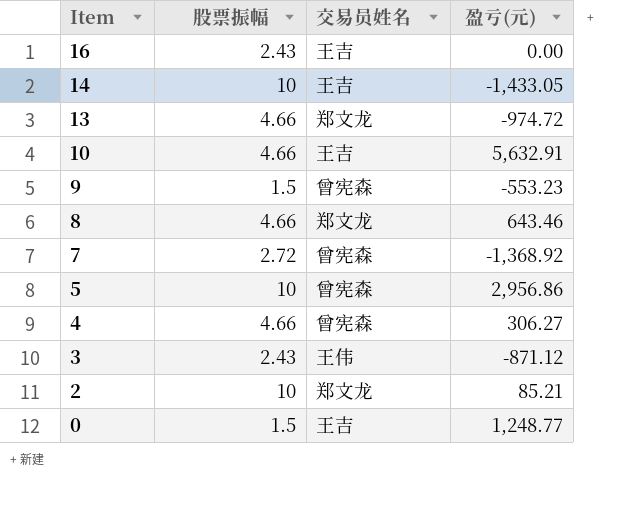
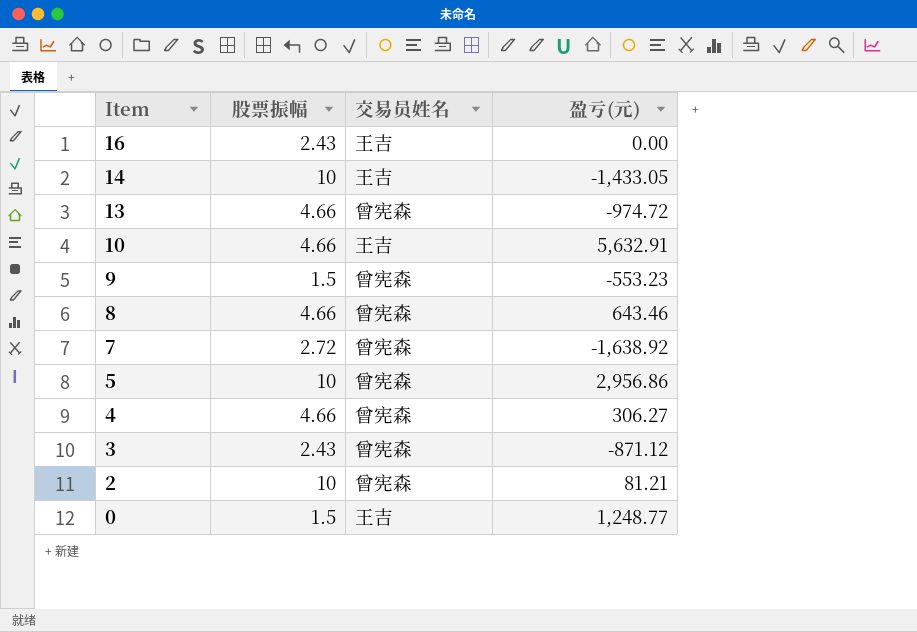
13 | 交易员姓名: 郑文龙 -> 曾宪森
8 | 交易员姓名: 郑文龙 -> 曾宪森
7 | 盈亏(元): -1,368.92 -> -1,638.92
3 | 交易员姓名: 王伟 -> 曾宪森
2 | 交易员姓名: 郑文龙 -> 曾宪森
2 | 盈亏(元): 85.21 -> 81.21

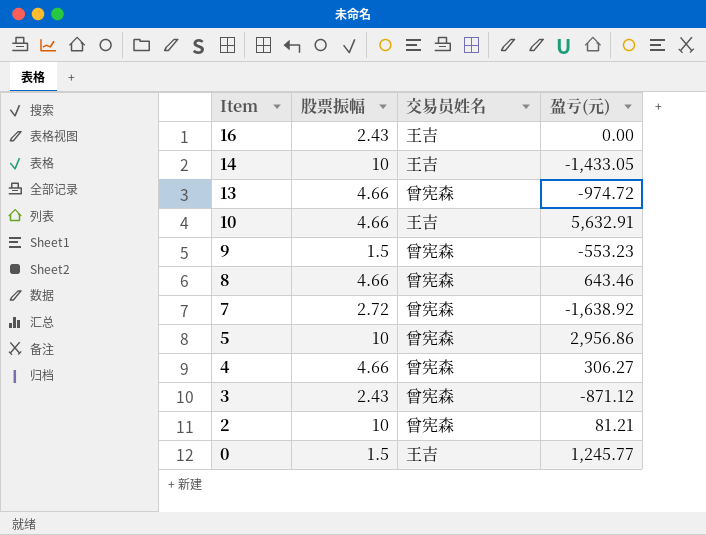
0 | 盈亏(元): 1,248.77 -> 1,245.77

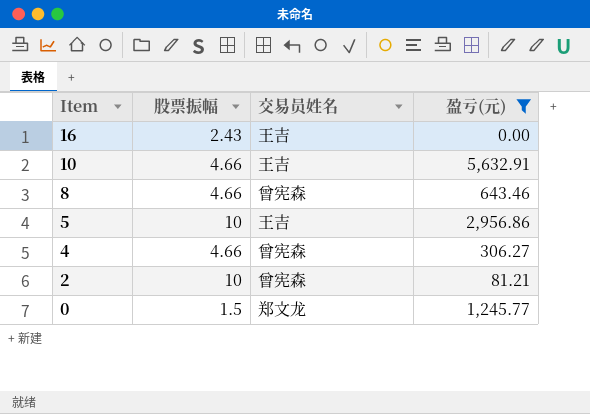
filter: none -> 盈亏(元) >= 0.00
5 | 交易员姓名: 曾宪森 -> 王吉
0 | 交易员姓名: 王吉 -> 郑文龙

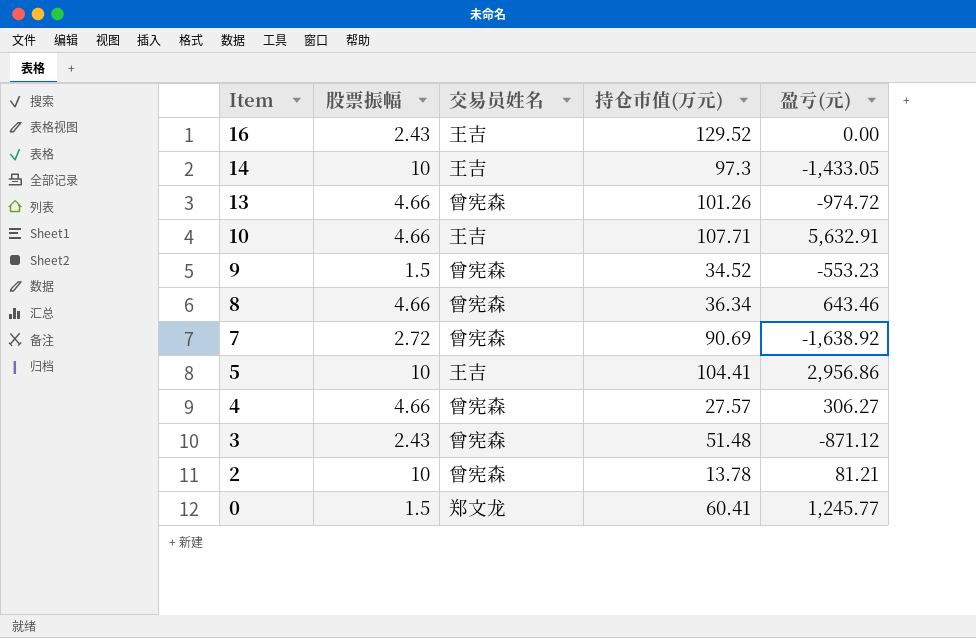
filter: 盈亏(元) >= 0.00 -> none
column 持仓市值(万元) | position: none -> 4

